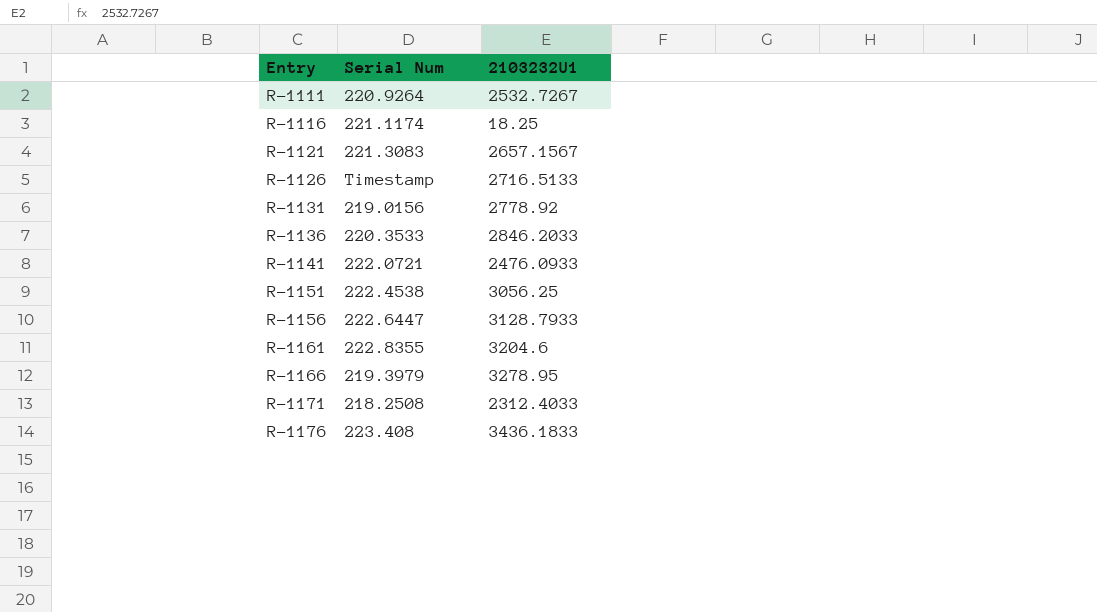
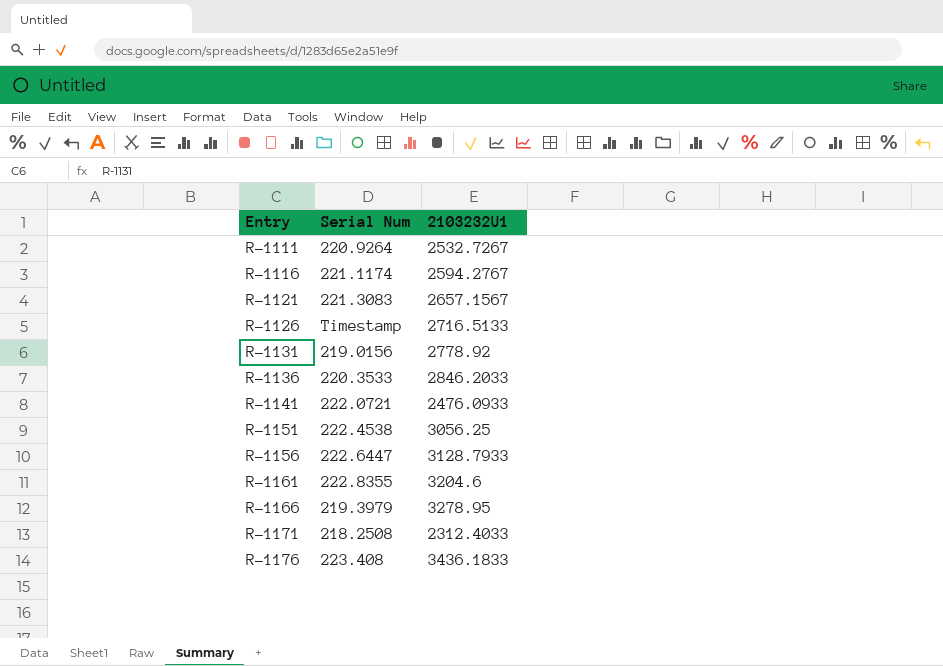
R-1116 | 2103232U1: 18.25 -> 2594.2767

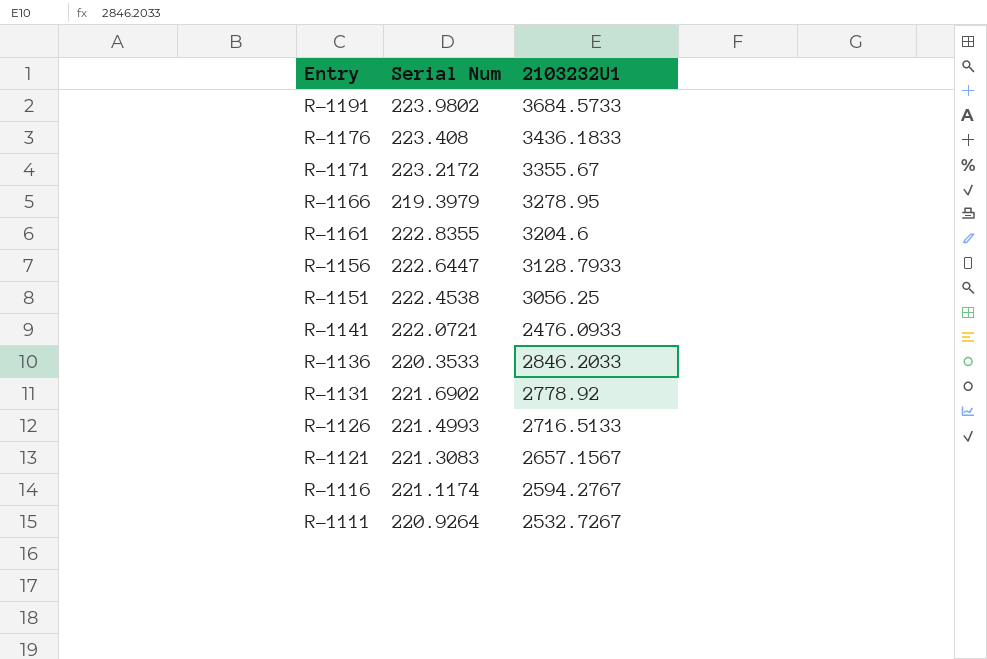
row order: Entry ascending -> Entry descending
row R-1191: none -> 223.9802 | 3684.5733
R-1171 | Serial Num: 218.2508 -> 223.2172
R-1171 | 2103232U1: 2312.4033 -> 3355.67
R-1131 | Serial Num: 219.0156 -> 221.6902
R-1126 | Serial Num: Timestamp -> 221.4993

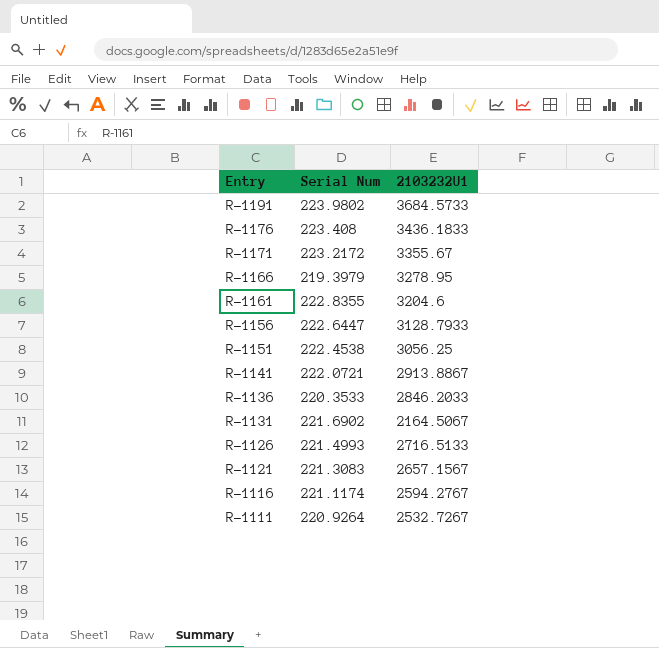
R-1141 | 2103232U1: 2476.0933 -> 2913.8867
R-1131 | 2103232U1: 2778.92 -> 2164.5067

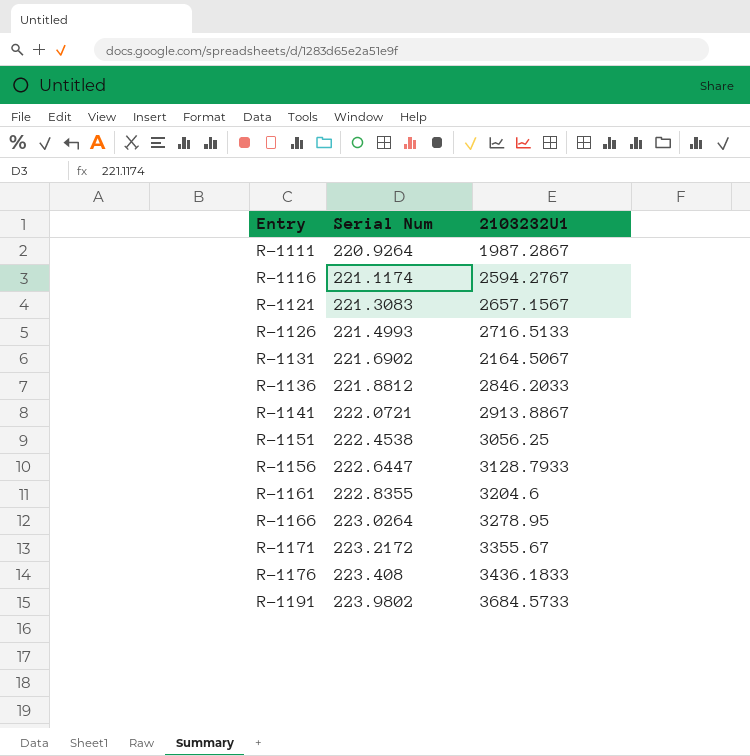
row order: Entry descending -> Entry ascending
R-1111 | 2103232U1: 2532.7267 -> 1987.2867
R-1136 | Serial Num: 220.3533 -> 221.8812
R-1166 | Serial Num: 219.3979 -> 223.0264

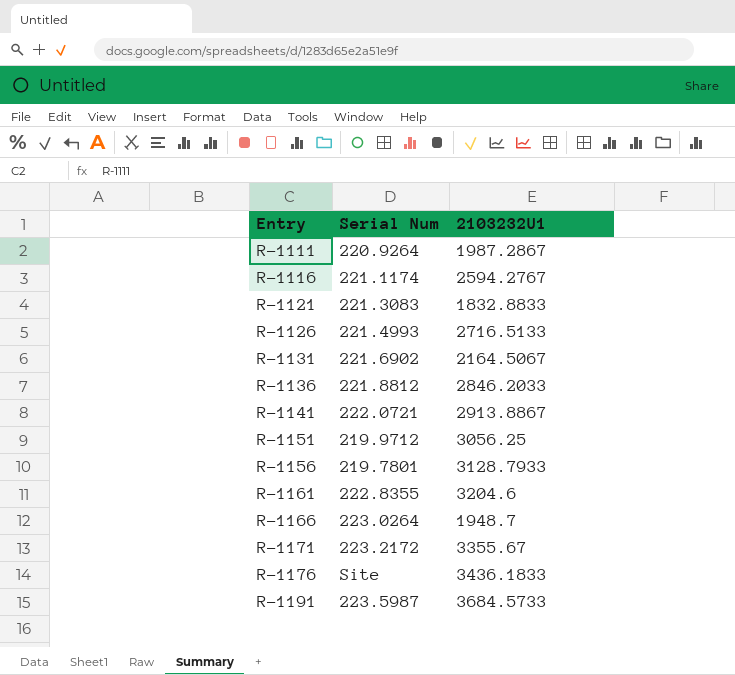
R-1121 | 2103232U1: 2657.1567 -> 1832.8833
R-1151 | Serial Num: 222.4538 -> 219.9712
R-1156 | Serial Num: 222.6447 -> 219.7801
R-1166 | 2103232U1: 3278.95 -> 1948.7
R-1176 | Serial Num: 223.408 -> Site
R-1191 | Serial Num: 223.9802 -> 223.5987

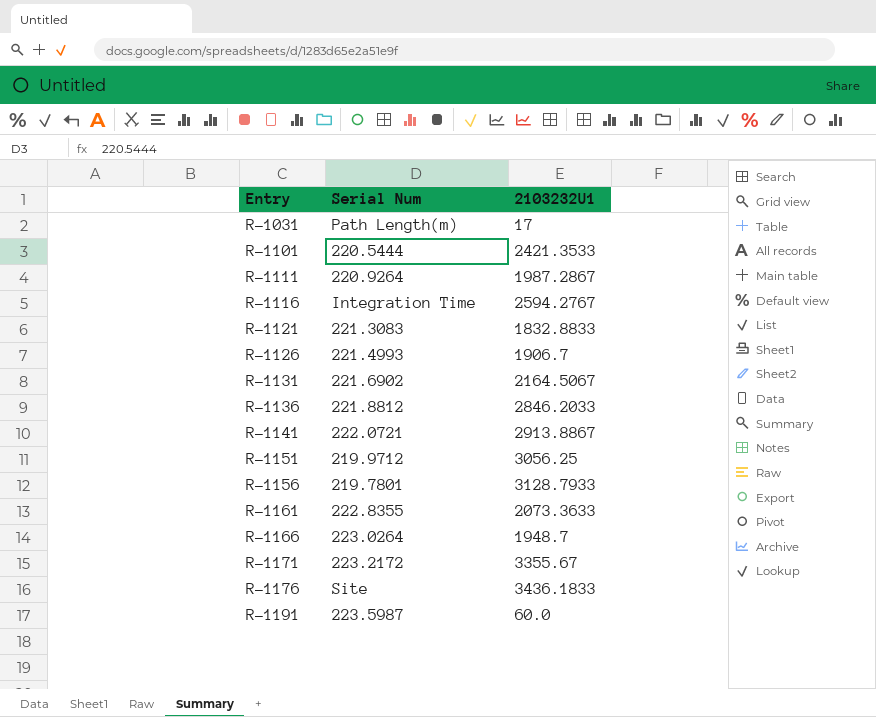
row R-1031: none -> Path Length(m) | 17
row R-1101: none -> 220.5444 | 2421.3533
R-1116 | Serial Num: 221.1174 -> Integration Time
R-1126 | 2103232U1: 2716.5133 -> 1906.7
R-1161 | 2103232U1: 3204.6 -> 2073.3633
R-1191 | 2103232U1: 3684.5733 -> 60.0

